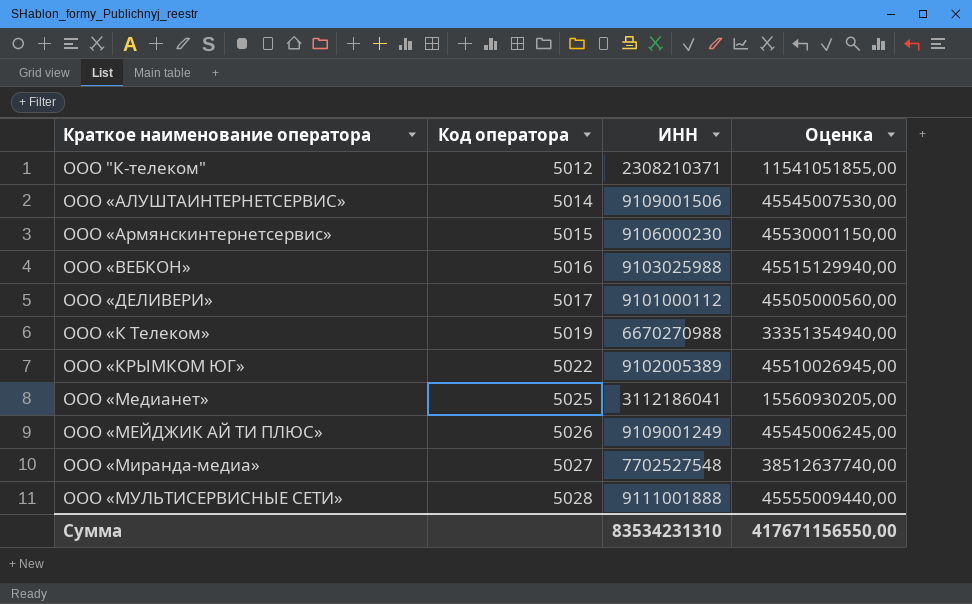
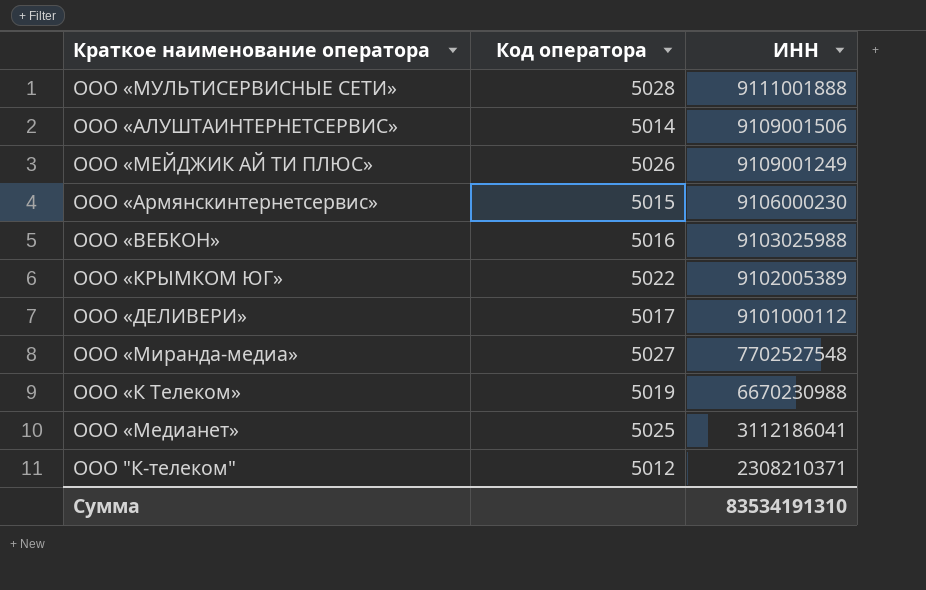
row order: Краткое наименование оператора ascending -> ИНН descending
column Оценка | formula: [ИНН] * 5 -> none
ООО «К Телеком» | ИНН: 6670270988 -> 6670230988
Сумма | ИНН: 83534231310 -> 83534191310

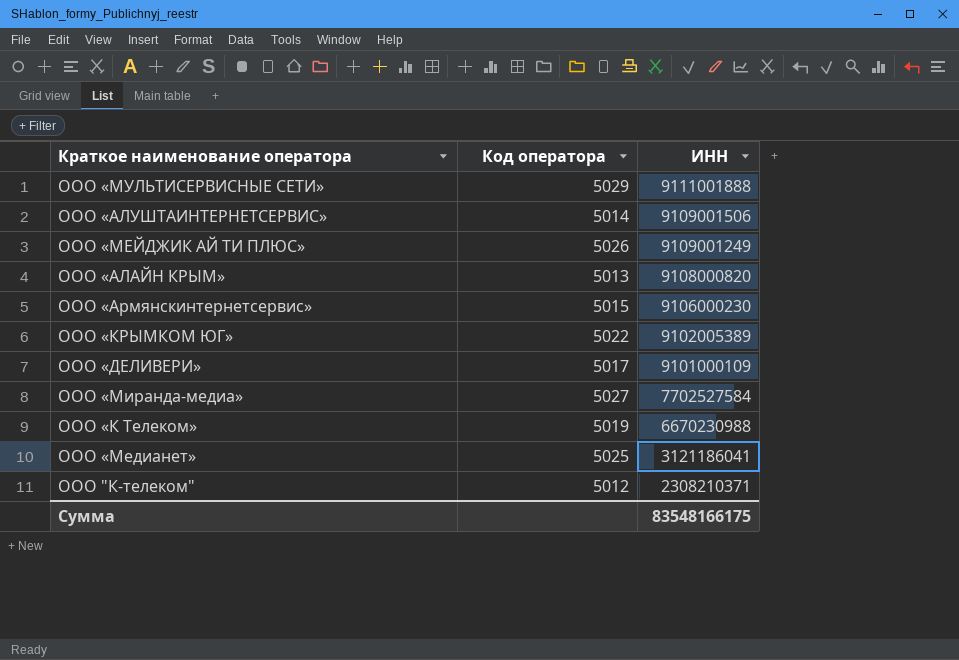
row ООО «ВЕБКОН»: 5016 | 9103025988 -> none
ООО «МУЛЬТИСЕРВИСНЫЕ СЕТИ» | Код оператора: 5028 -> 5029
row ООО «АЛАЙН КРЫМ»: none -> 5013 | 9108000820
ООО «ДЕЛИВЕРИ» | ИНН: 9101000112 -> 9101000109
ООО «Миранда-медиа» | ИНН: 7702527548 -> 7702527584
ООО «Медианет» | ИНН: 3112186041 -> 3121186041
Сумма | ИНН: 83534191310 -> 83548166175

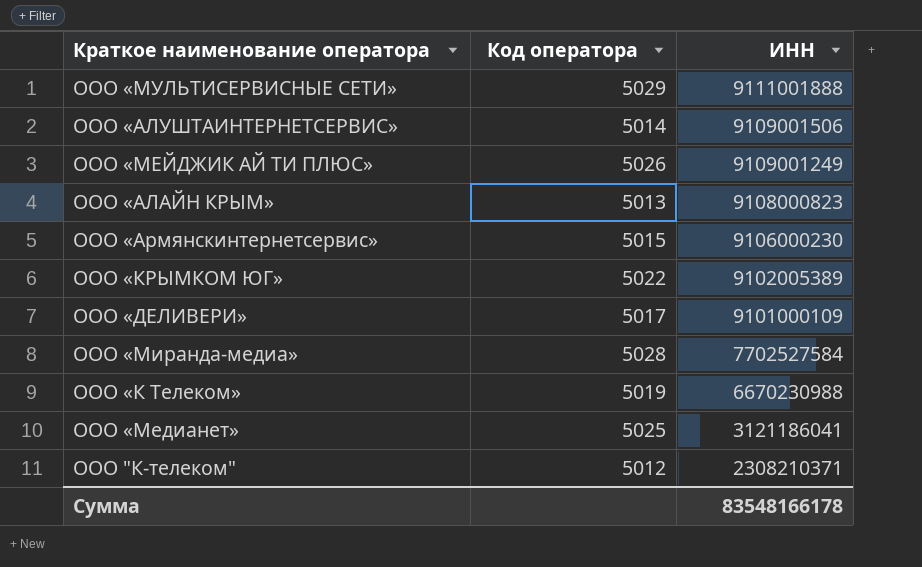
ООО «АЛАЙН КРЫМ» | ИНН: 9108000820 -> 9108000823
ООО «Миранда-медиа» | Код оператора: 5027 -> 5028
Сумма | ИНН: 83548166175 -> 83548166178

